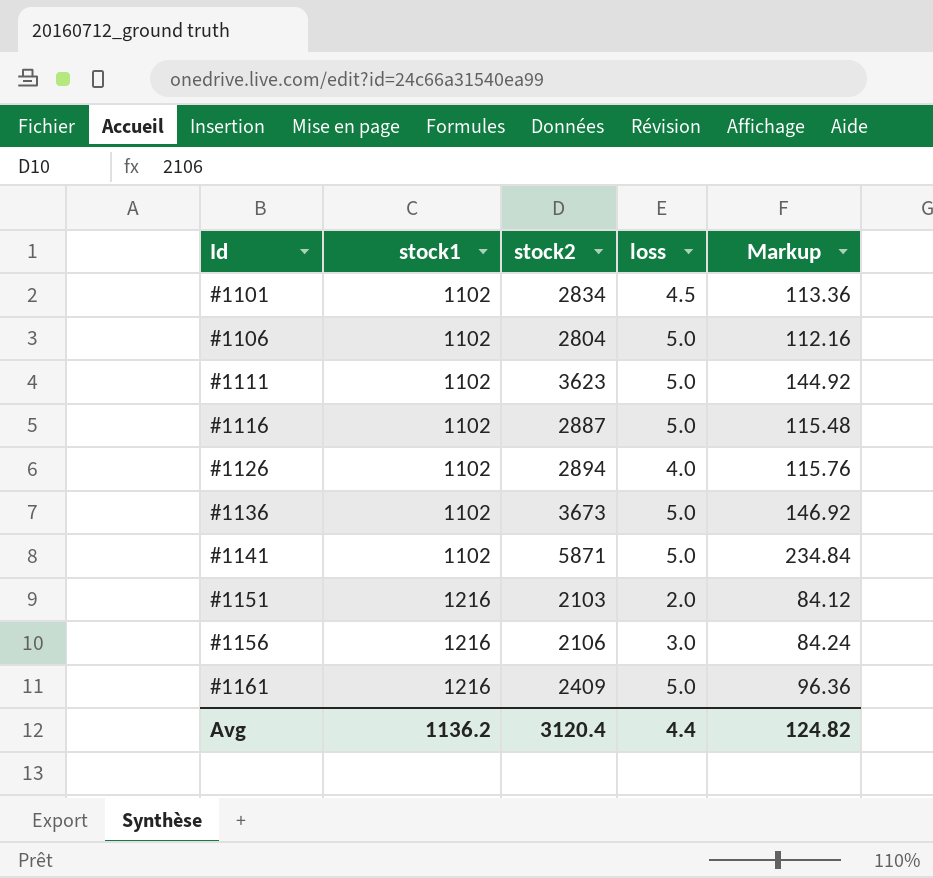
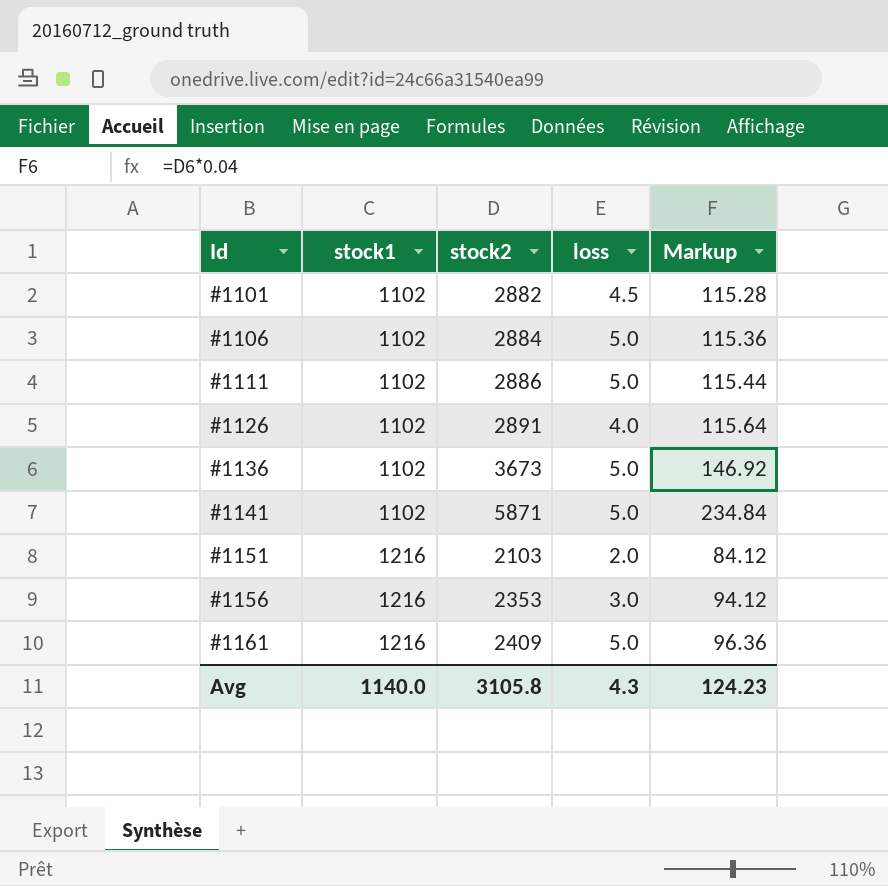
row #1116: 1102 | 2887 | 5.0 | 115.48 -> none
#1101 | stock2: 2834 -> 2882
#1101 | Markup: 113.36 -> 115.28
#1106 | stock2: 2804 -> 2884
#1106 | Markup: 112.16 -> 115.36
#1111 | stock2: 3623 -> 2886
#1111 | Markup: 144.92 -> 115.44
#1126 | stock2: 2894 -> 2891
#1126 | Markup: 115.76 -> 115.64
#1156 | stock2: 2106 -> 2353
#1156 | Markup: 84.24 -> 94.12
Avg | stock1: 1136.2 -> 1140.0
Avg | stock2: 3120.4 -> 3105.8
Avg | loss: 4.4 -> 4.3
Avg | Markup: 124.82 -> 124.23

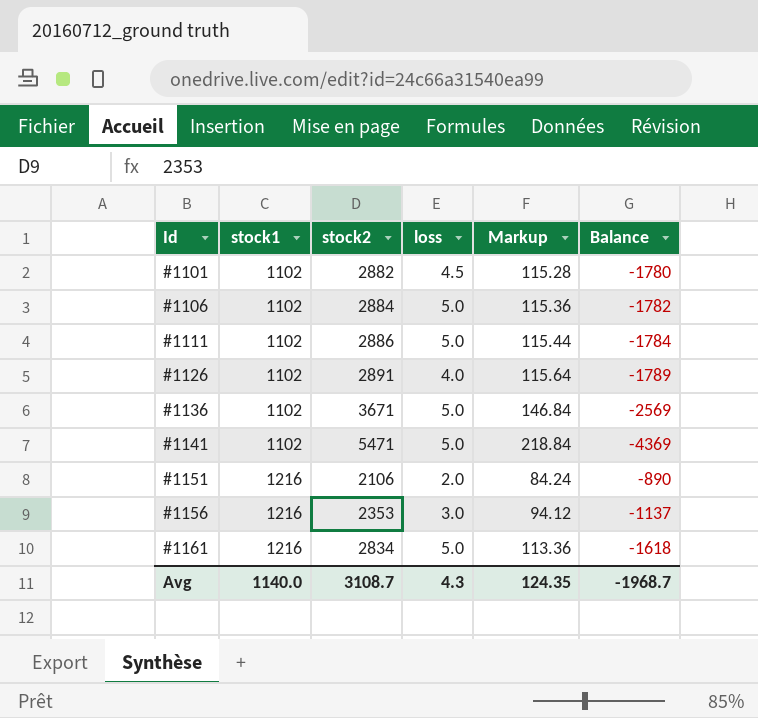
column Balance | formula: none -> [stock1] - [stock2]
#1136 | stock2: 3673 -> 3671
#1136 | Markup: 146.92 -> 146.84
#1141 | stock2: 5871 -> 5471
#1141 | Markup: 234.84 -> 218.84
#1151 | stock2: 2103 -> 2106
#1151 | Markup: 84.12 -> 84.24
#1161 | stock2: 2409 -> 2834
#1161 | Markup: 96.36 -> 113.36
Avg | stock2: 3105.8 -> 3108.7
Avg | Markup: 124.23 -> 124.35

